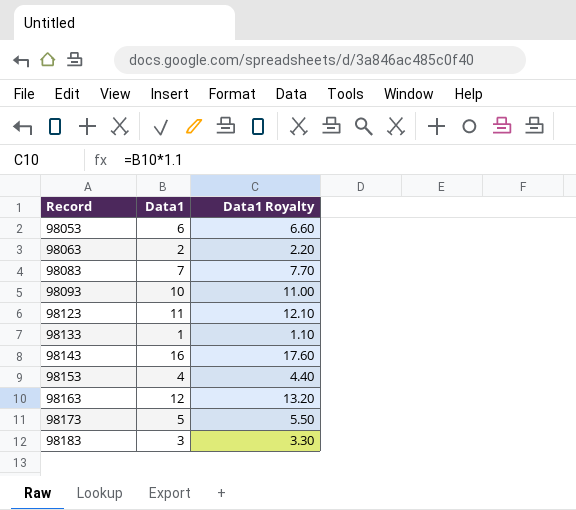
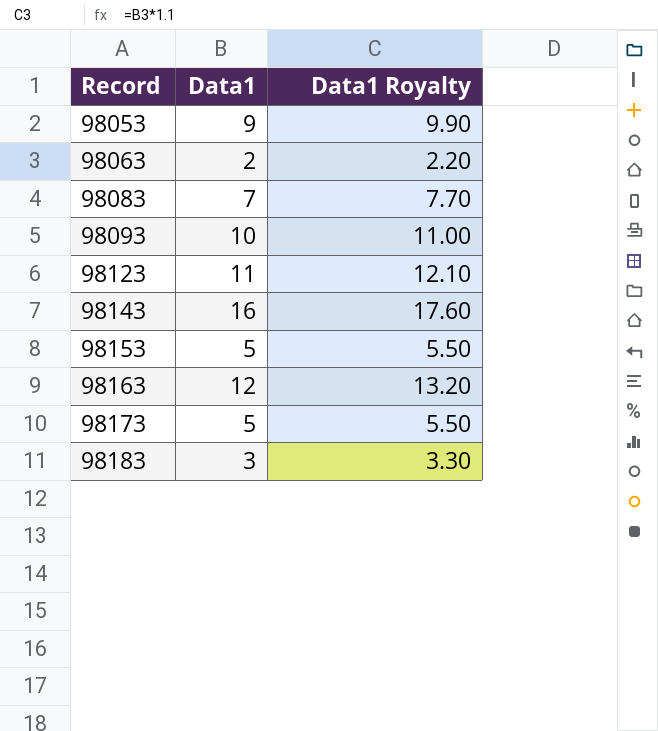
row 98133: 1 | 1.10 -> none
98053 | Data1: 6 -> 9
98053 | Data1 Royalty: 6.60 -> 9.90
98153 | Data1: 4 -> 5
98153 | Data1 Royalty: 4.40 -> 5.50

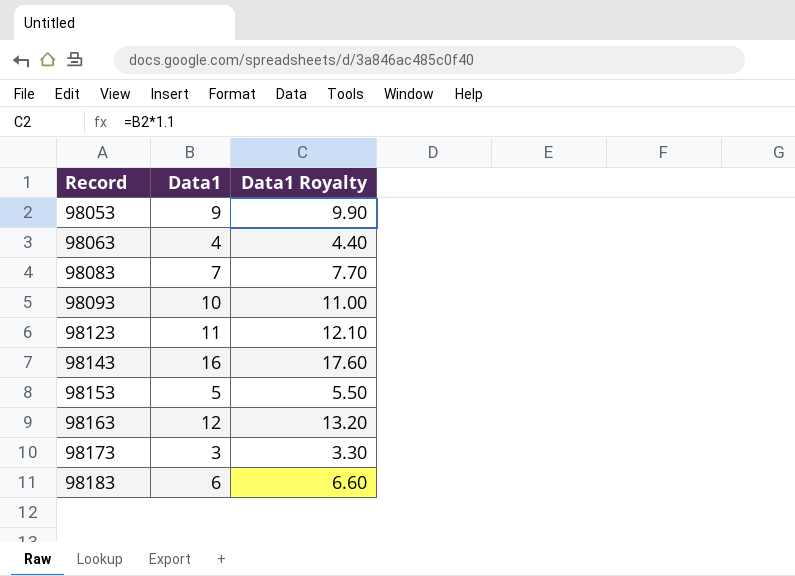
98063 | Data1: 2 -> 4
98063 | Data1 Royalty: 2.20 -> 4.40
98173 | Data1: 5 -> 3
98173 | Data1 Royalty: 5.50 -> 3.30
98183 | Data1: 3 -> 6
98183 | Data1 Royalty: 3.30 -> 6.60

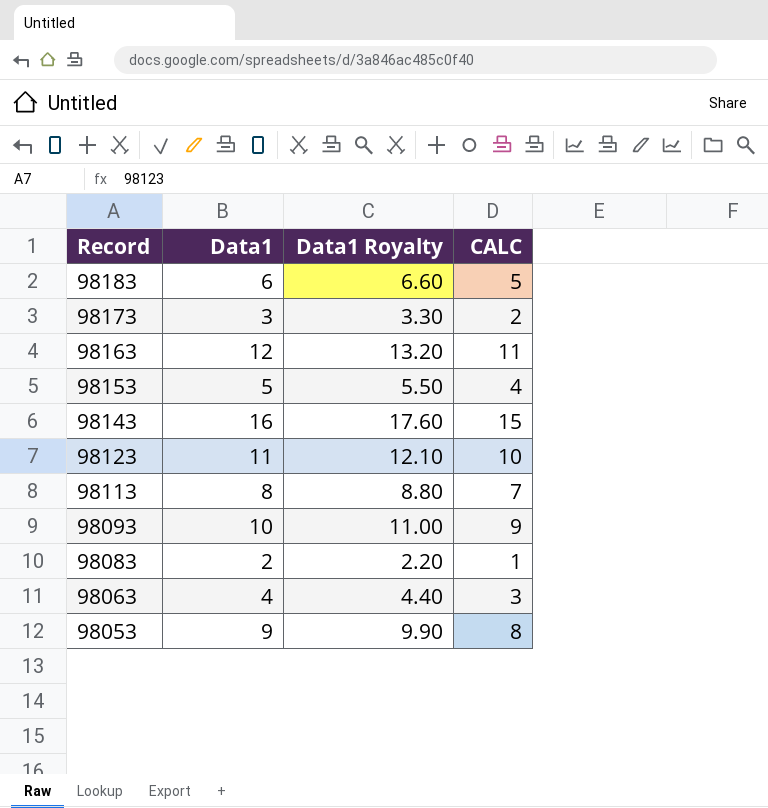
row order: Record ascending -> Record descending
column CALC | formula: none -> [Data1] - 1
row 98113: none -> 8 | 8.80 | 7
98083 | Data1: 7 -> 2
98083 | Data1 Royalty: 7.70 -> 2.20

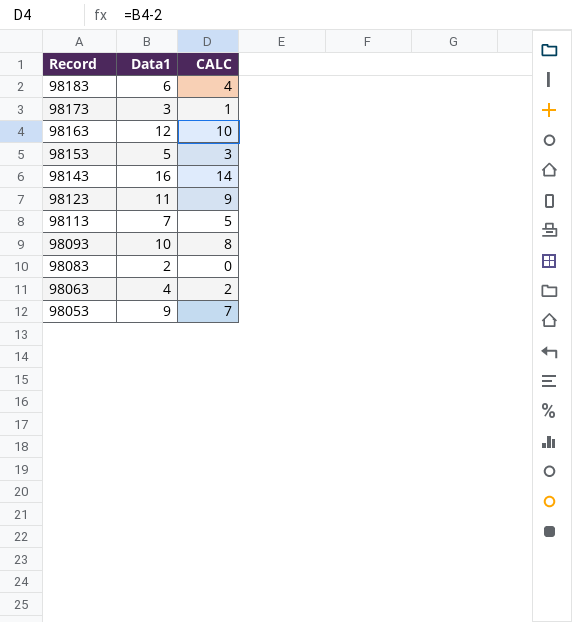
column Data1 Royalty | formula: [Data1] * 1.1 -> none
column CALC | formula: [Data1] - 1 -> [Data1] - 2
98113 | Data1: 8 -> 7

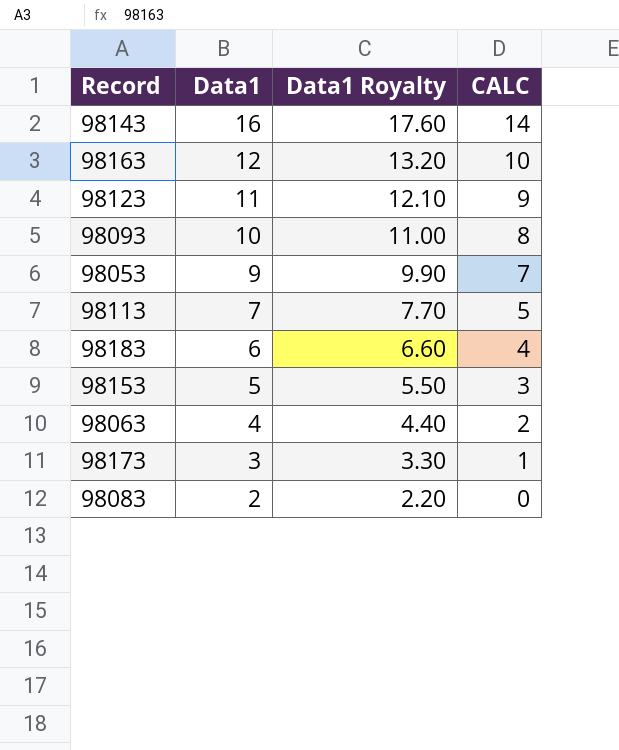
row order: Record descending -> Data1 descending
column Data1 Royalty | formula: none -> [Data1] * 1.1

